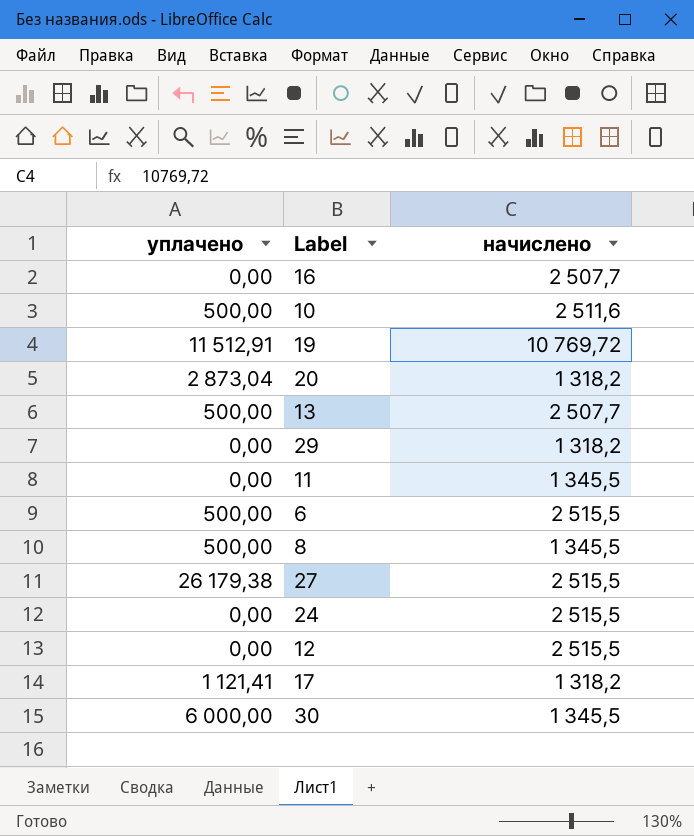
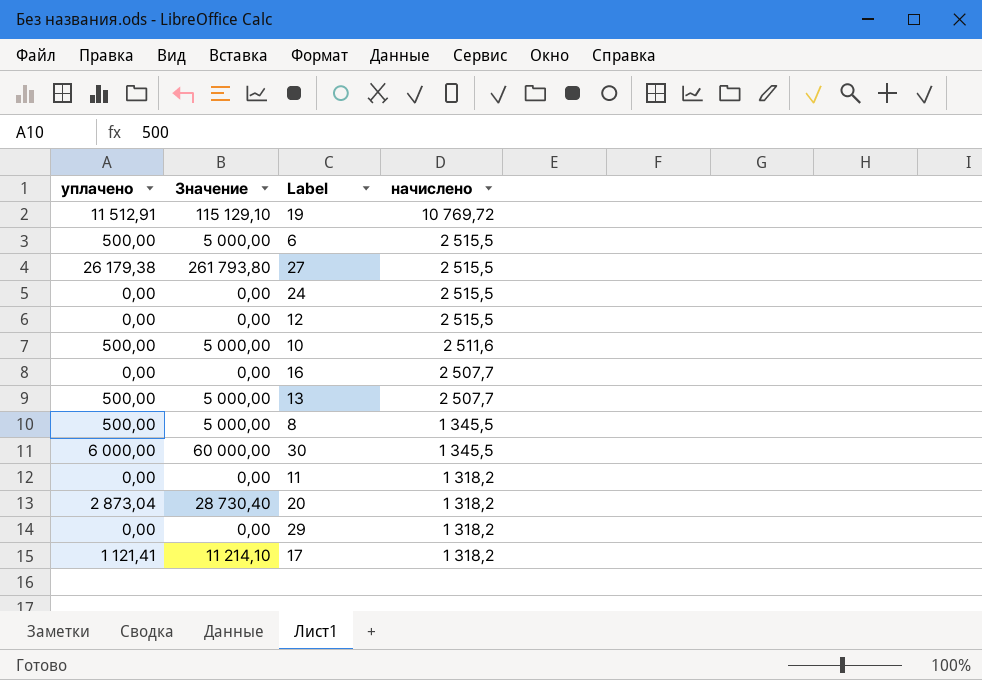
row order: none -> начислено descending
column Значение | formula: none -> [уплачено] * 10
11 | начислено: 1 345,5 -> 1 318,2

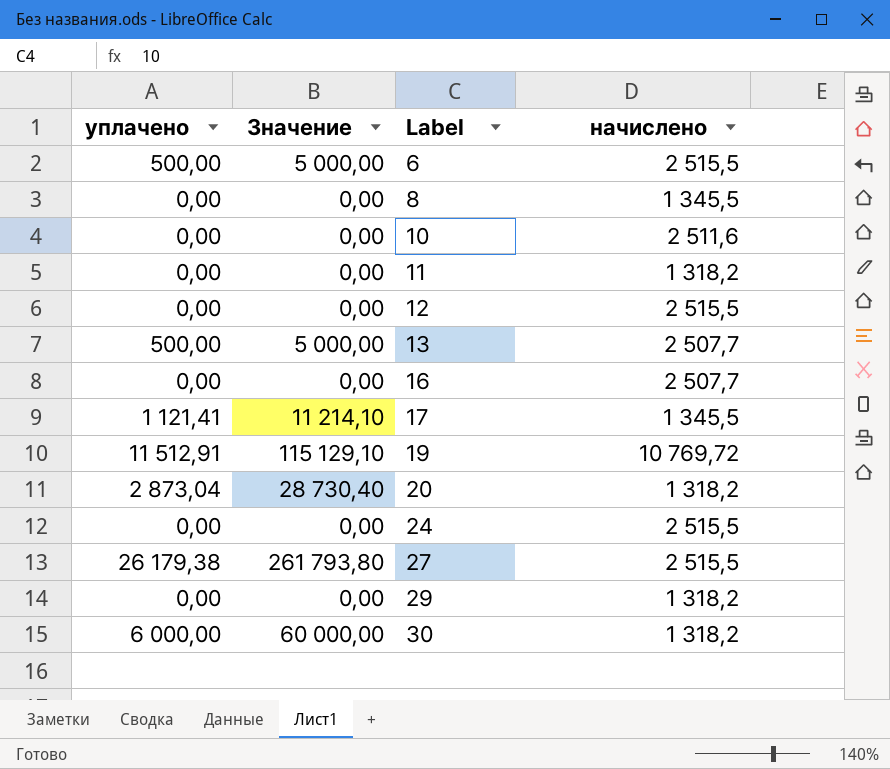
row order: начислено descending -> Label ascending
8 | уплачено: 500,00 -> 0,00
8 | Значение: 5 000,00 -> 0,00
10 | уплачено: 500,00 -> 0,00
10 | Значение: 5 000,00 -> 0,00
17 | начислено: 1 318,2 -> 1 345,5
30 | начислено: 1 345,5 -> 1 318,2

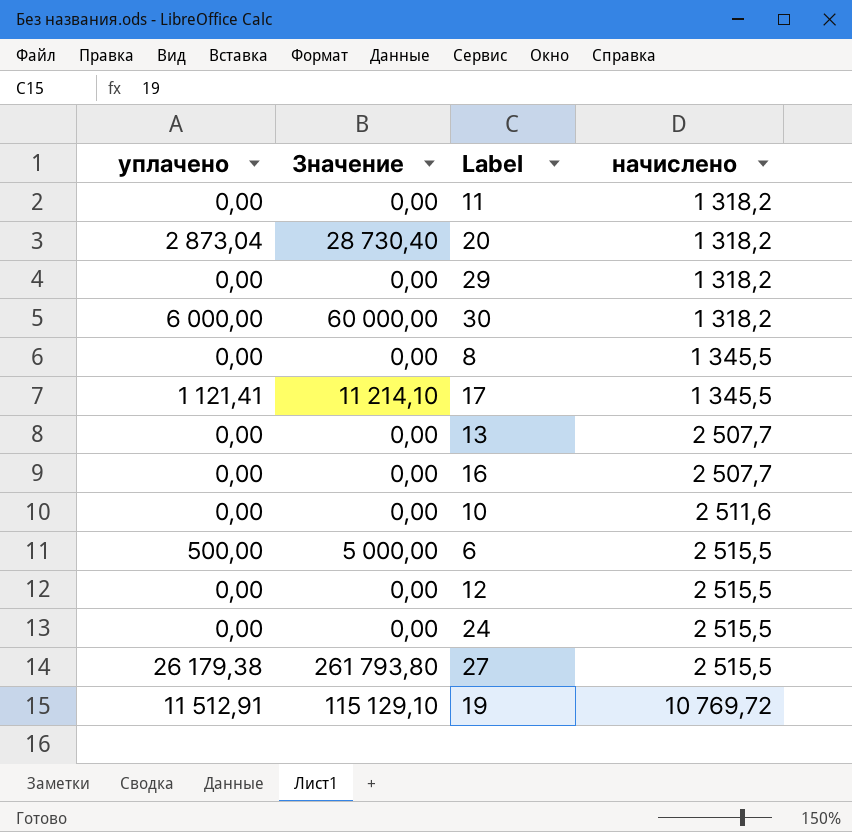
row order: Label ascending -> начислено ascending
13 | уплачено: 500,00 -> 0,00
13 | Значение: 5 000,00 -> 0,00

